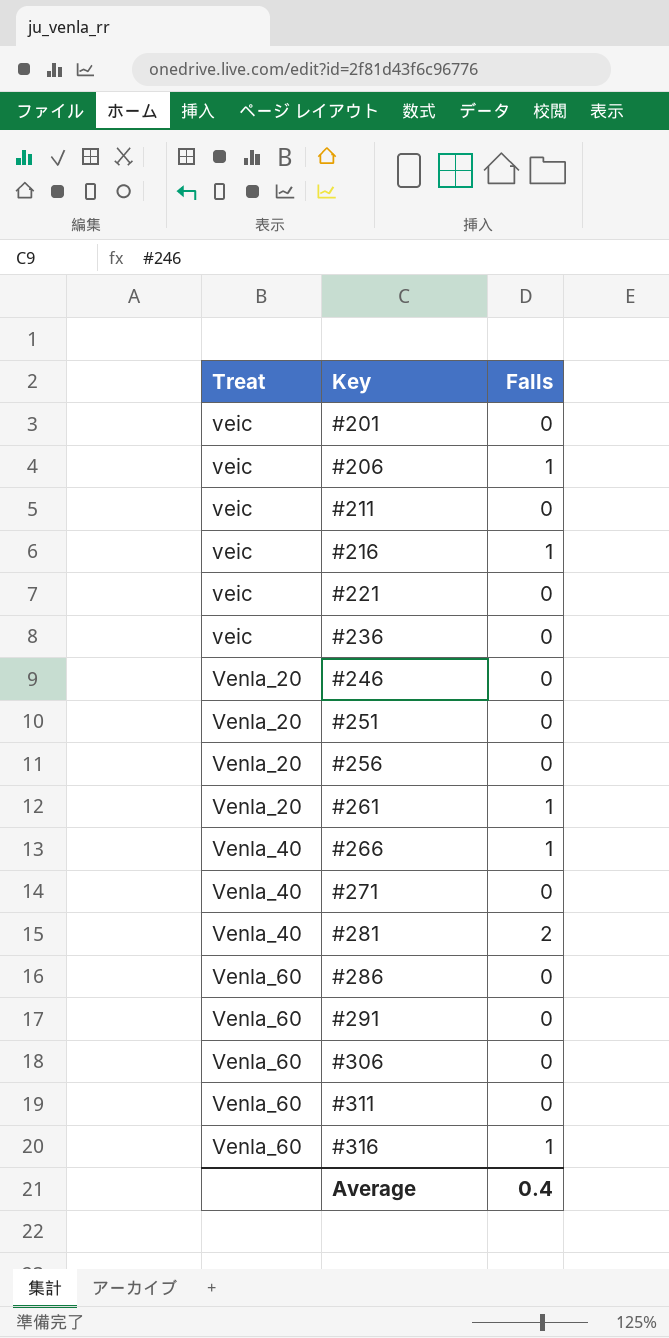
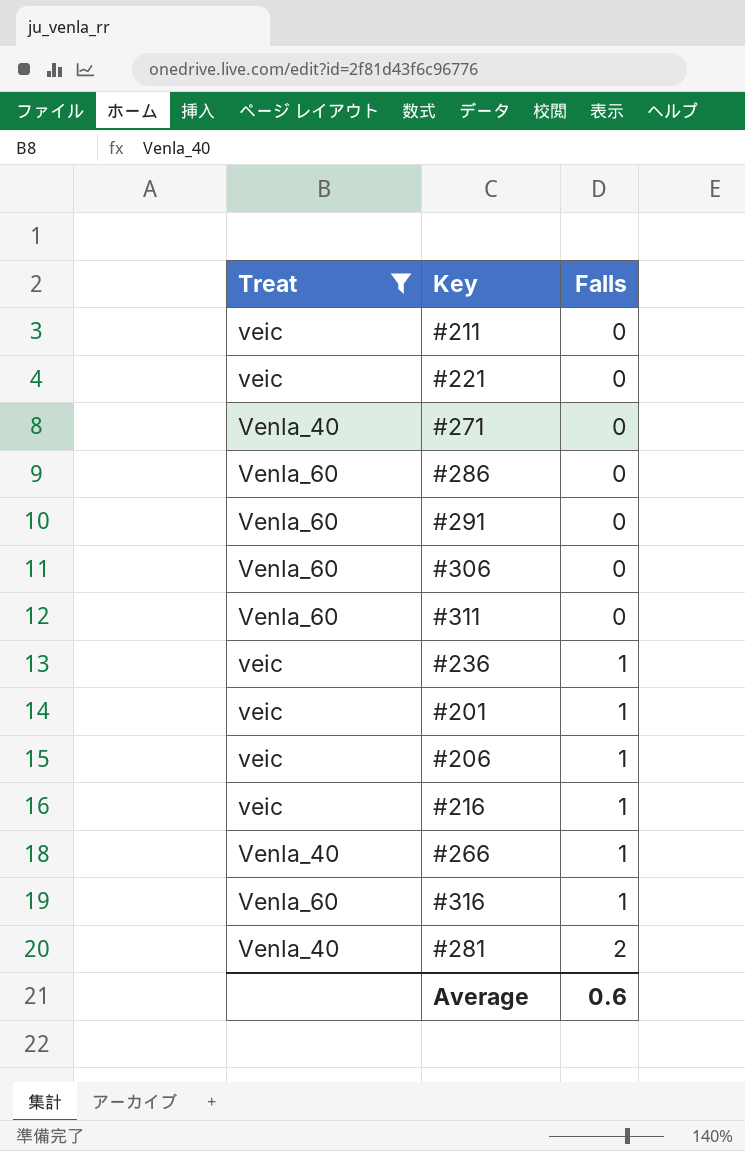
filter: none -> Treat != Venla_20
row order: Treat ascending -> Falls ascending
#236 | Falls: 0 -> 1
#201 | Falls: 0 -> 1
Average | Falls: 0.4 -> 0.6

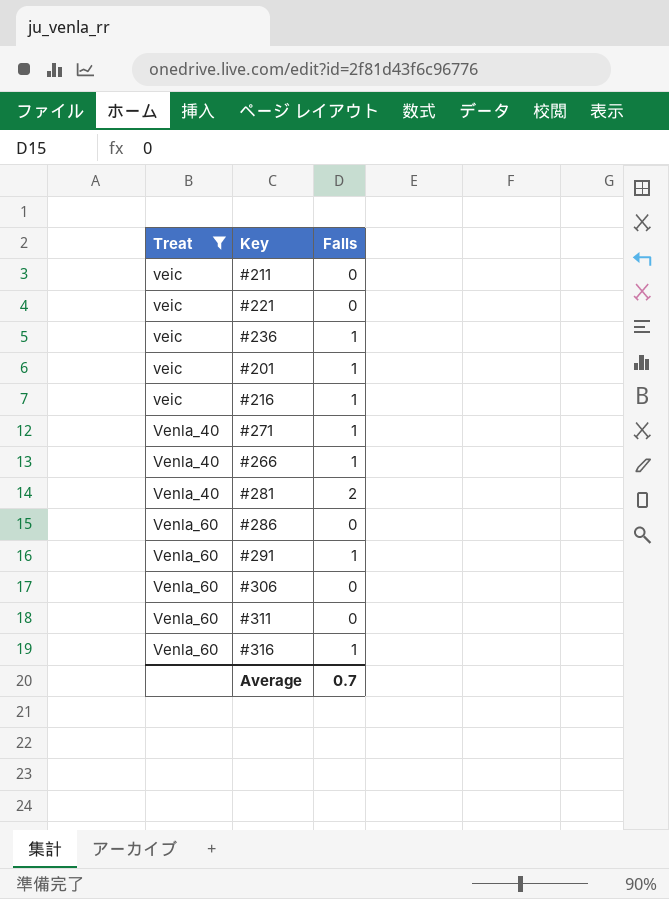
row order: Falls ascending -> Treat ascending
row #206: veic | 1 -> none
#271 | Falls: 0 -> 1
#291 | Falls: 0 -> 1
Average | Falls: 0.6 -> 0.7

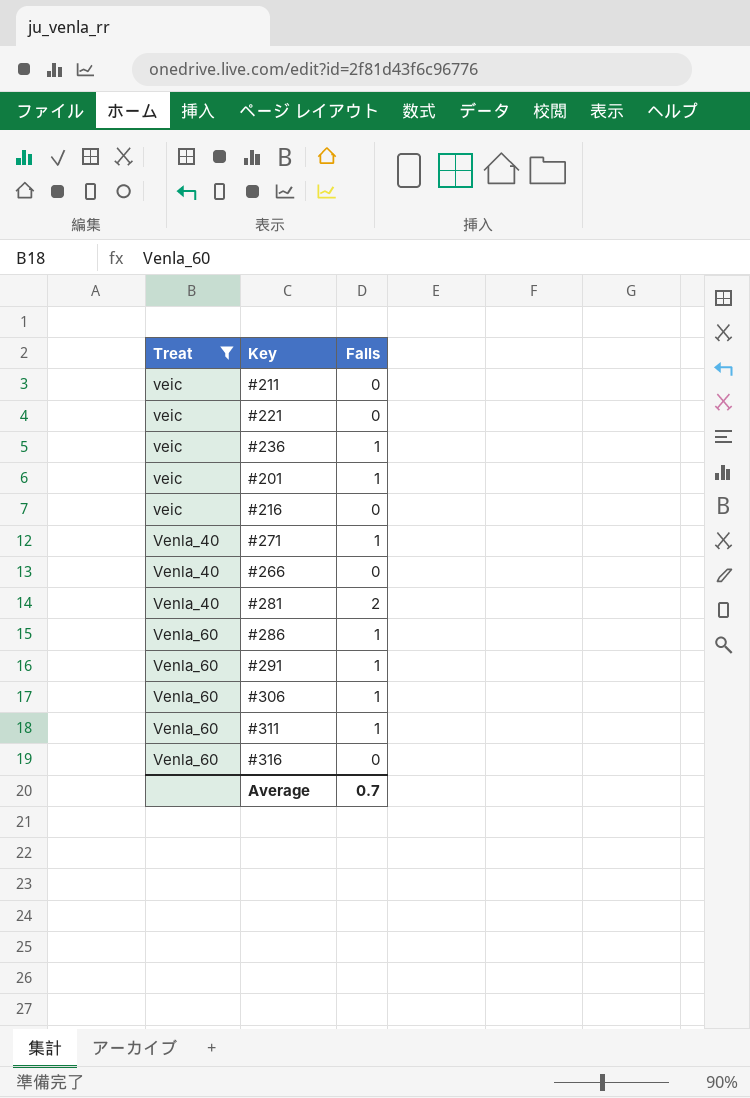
#216 | Falls: 1 -> 0
#266 | Falls: 1 -> 0
#286 | Falls: 0 -> 1
#306 | Falls: 0 -> 1
#311 | Falls: 0 -> 1
#316 | Falls: 1 -> 0

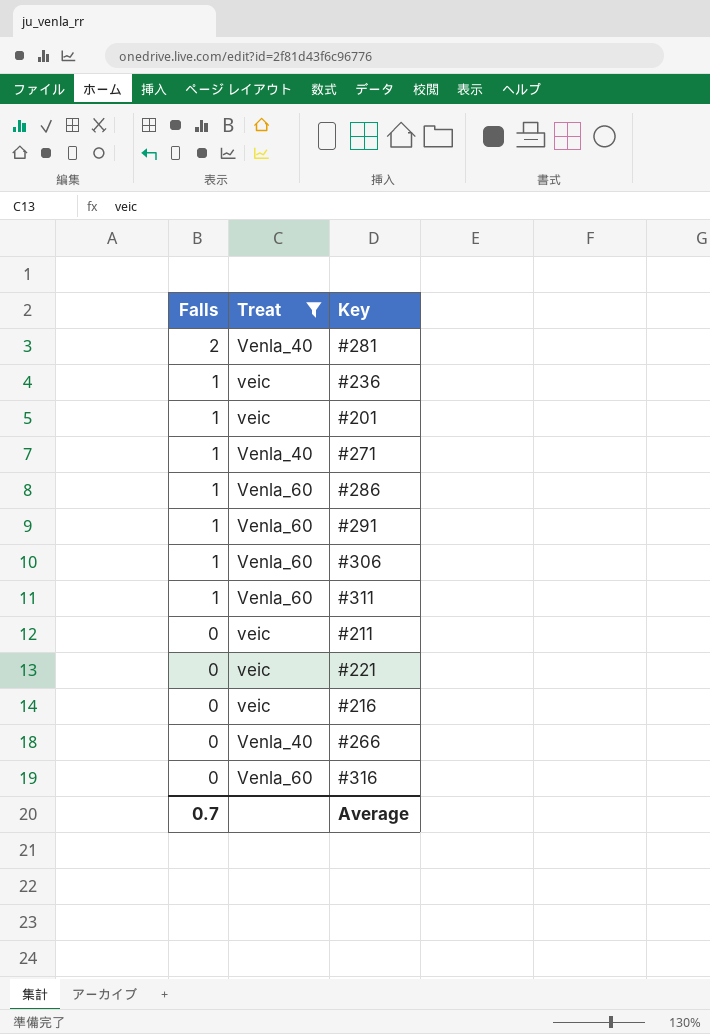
row order: Treat ascending -> Falls descending
column Falls | position: 3 -> 1

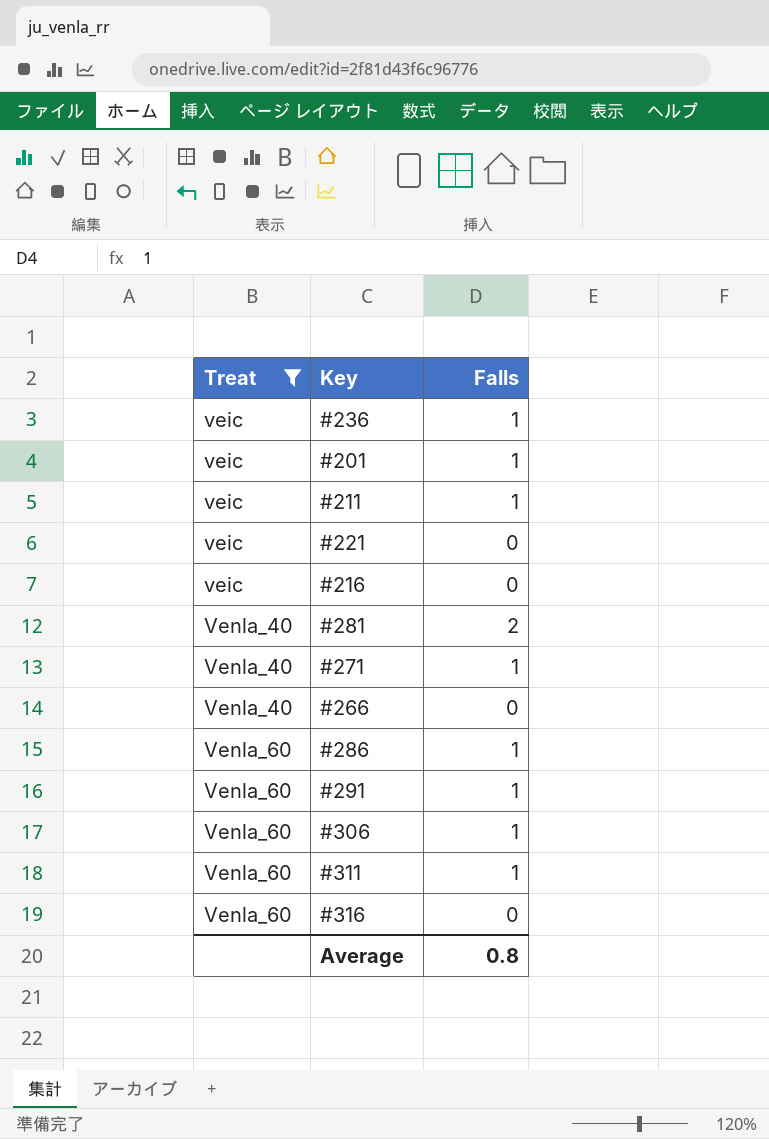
row order: Falls descending -> Treat ascending
column Falls | position: 1 -> 3
#211 | Falls: 0 -> 1
Average | Falls: 0.7 -> 0.8

